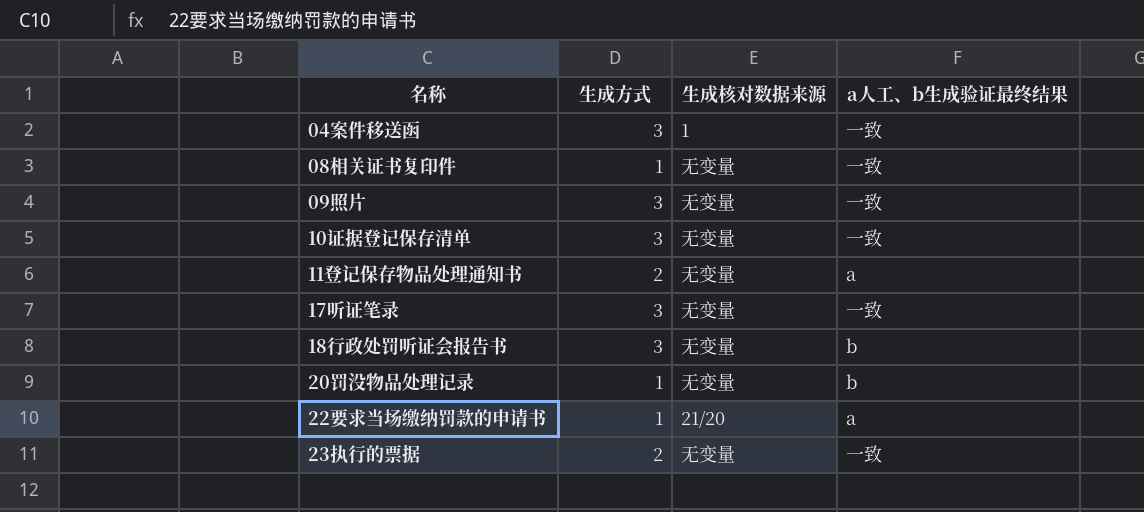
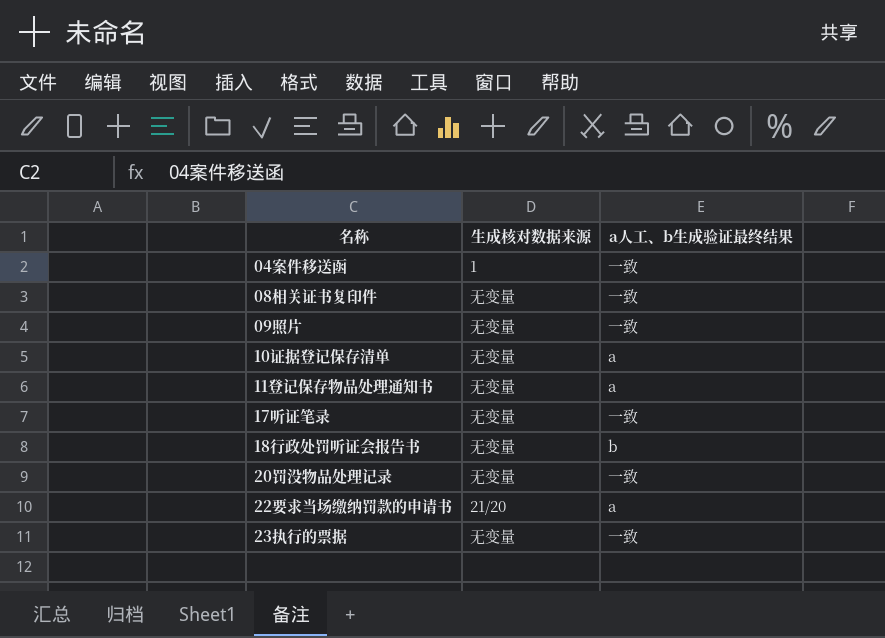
column 生成方式 | position: 2 -> none
10证据登记保存清单 | a人工、b生成验证最终结果: 一致 -> a
20罚没物品处理记录 | a人工、b生成验证最终结果: b -> 一致

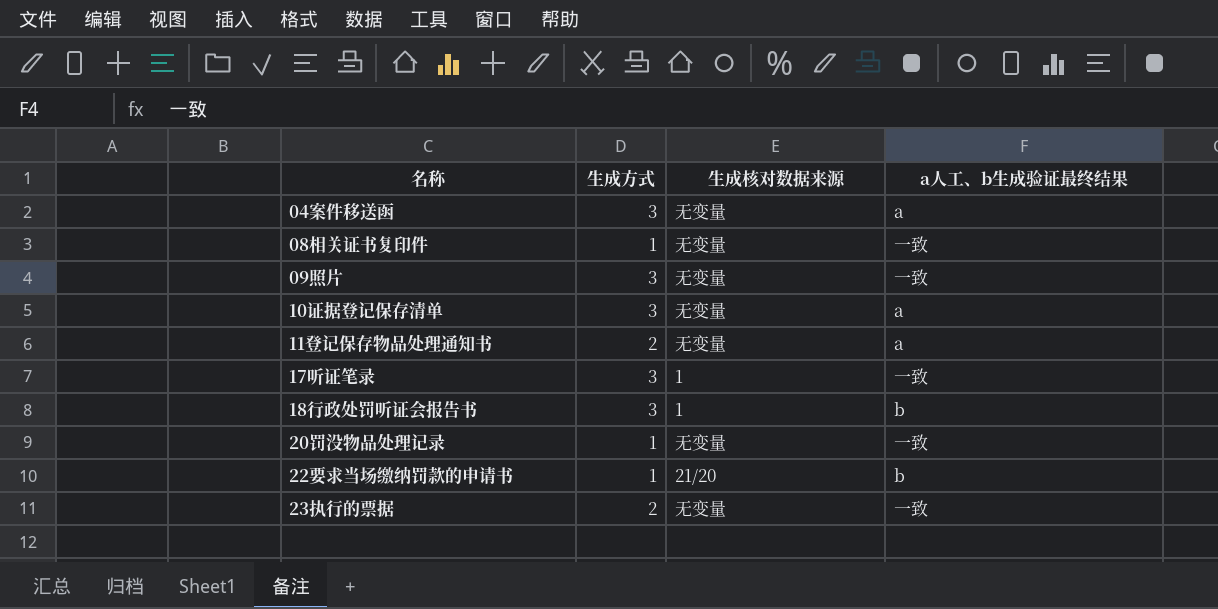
column 生成方式 | position: none -> 2
04案件移送函 | 生成核对数据来源: 1 -> 无变量
04案件移送函 | a人工、b生成验证最终结果: 一致 -> a
17听证笔录 | 生成核对数据来源: 无变量 -> 1
18行政处罚听证会报告书 | 生成核对数据来源: 无变量 -> 1
22要求当场缴纳罚款的申请书 | a人工、b生成验证最终结果: a -> b

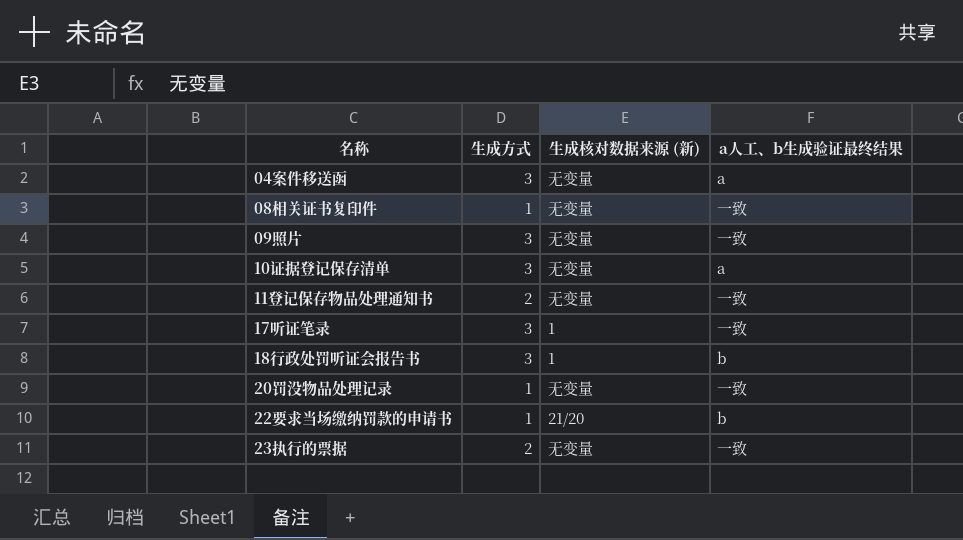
column name: 生成核对数据来源 -> 生成核对数据来源 (新)
11登记保存物品处理通知书 | a人工、b生成验证最终结果: a -> 一致

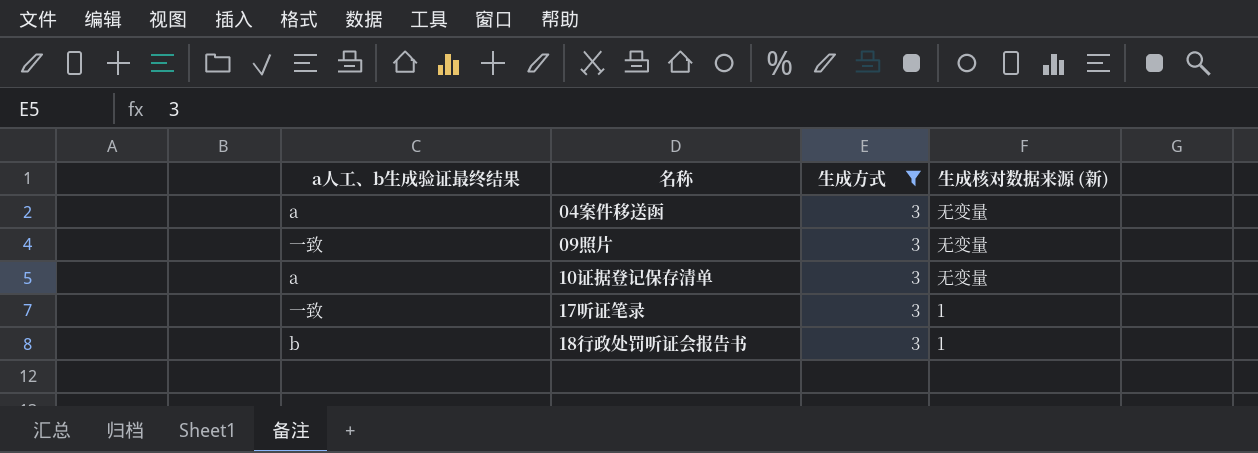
filter: none -> 生成方式 = 3
column a人工、b生成验证最终结果 | position: 4 -> 1

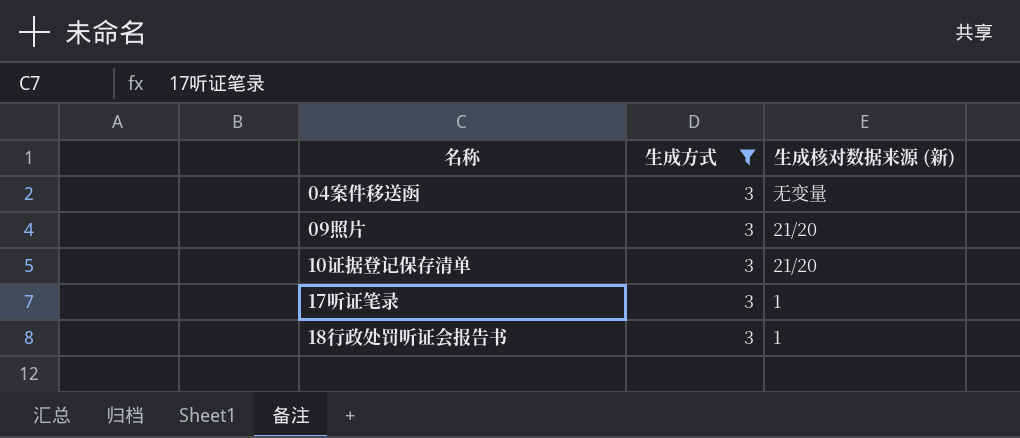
column a人工、b生成验证最终结果 | position: 1 -> none
09照片 | 生成核对数据来源 (新): 无变量 -> 21/20
10证据登记保存清单 | 生成核对数据来源 (新): 无变量 -> 21/20

